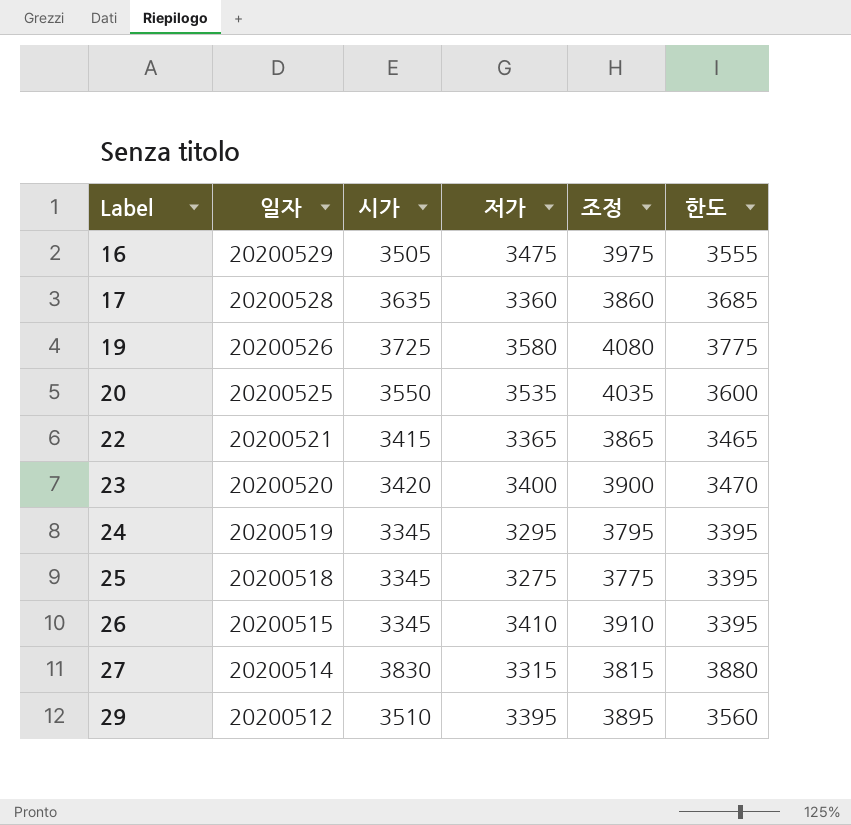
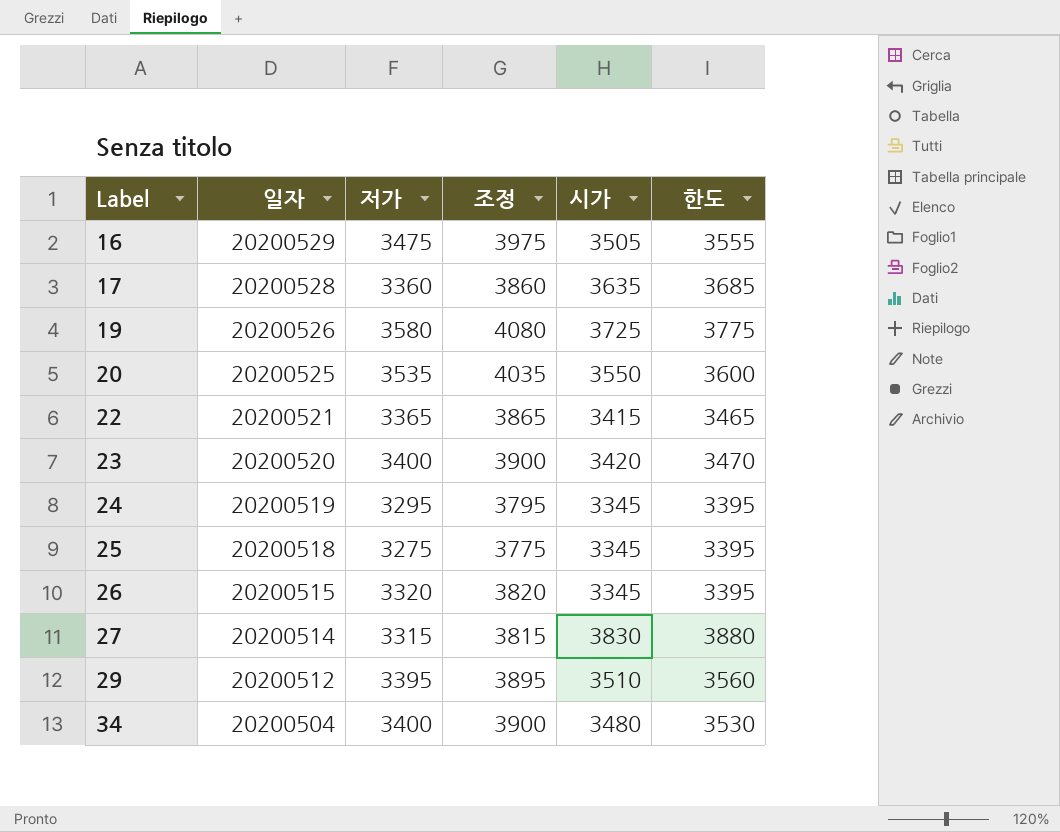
column 시가 | position: 3 -> 5
26 | 저가: 3410 -> 3320
26 | 조정: 3910 -> 3820
row 34: none -> 20200504 | 3400 | 3900 | 3480 | 3530

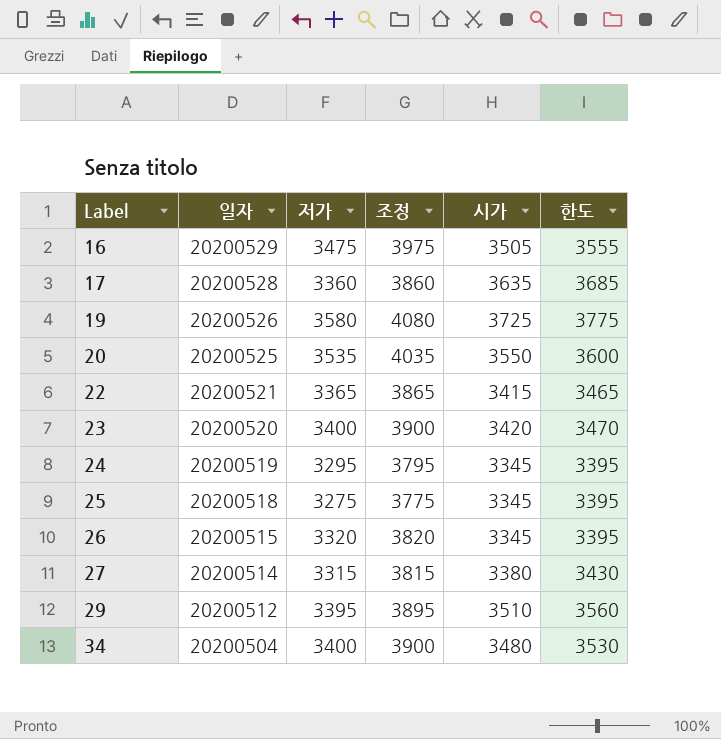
27 | 시가: 3830 -> 3380
27 | 한도: 3880 -> 3430

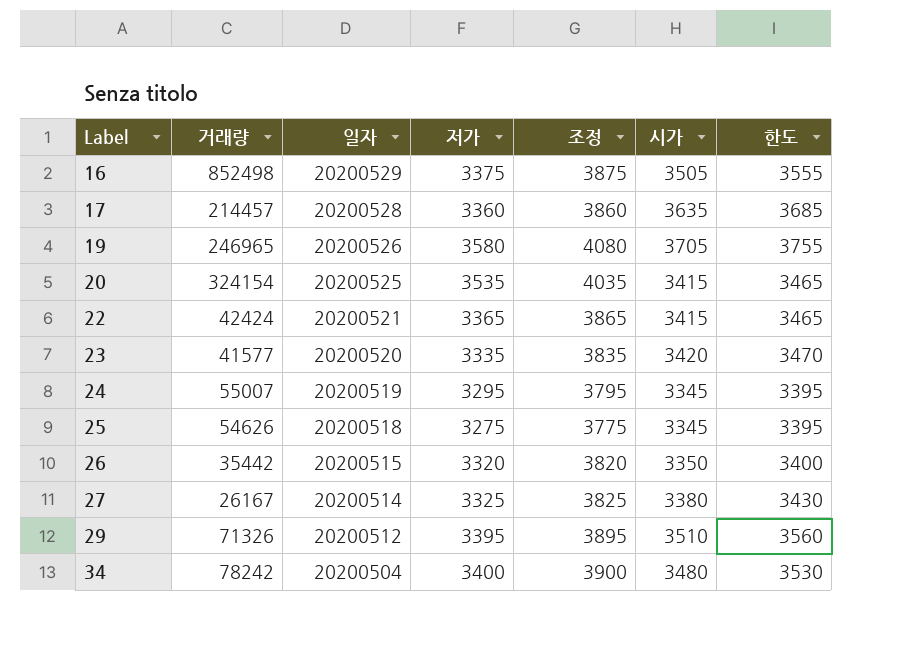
column 거래량 | position: none -> 2
16 | 저가: 3475 -> 3375
16 | 조정: 3975 -> 3875
19 | 시가: 3725 -> 3705
19 | 한도: 3775 -> 3755
20 | 시가: 3550 -> 3415
20 | 한도: 3600 -> 3465
23 | 저가: 3400 -> 3335
23 | 조정: 3900 -> 3835
26 | 시가: 3345 -> 3350
26 | 한도: 3395 -> 3400
27 | 저가: 3315 -> 3325
27 | 조정: 3815 -> 3825

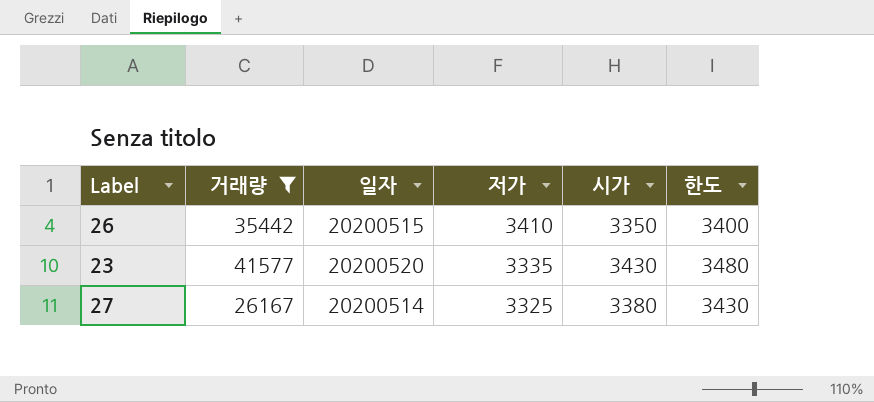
filter: none -> 거래량 <= 41577
row order: Label ascending -> 저가 descending
column 조정 | formula: [저가] + 500 -> none
26 | 저가: 3320 -> 3410
23 | 시가: 3420 -> 3430
23 | 한도: 3470 -> 3480

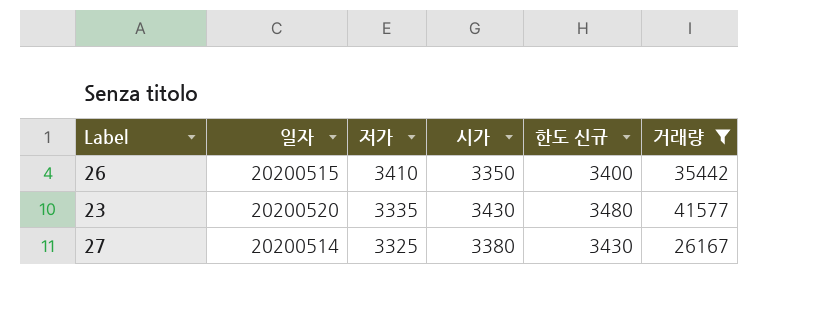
column name: 한도 -> 한도 신규
column 거래량 | position: 2 -> 6

